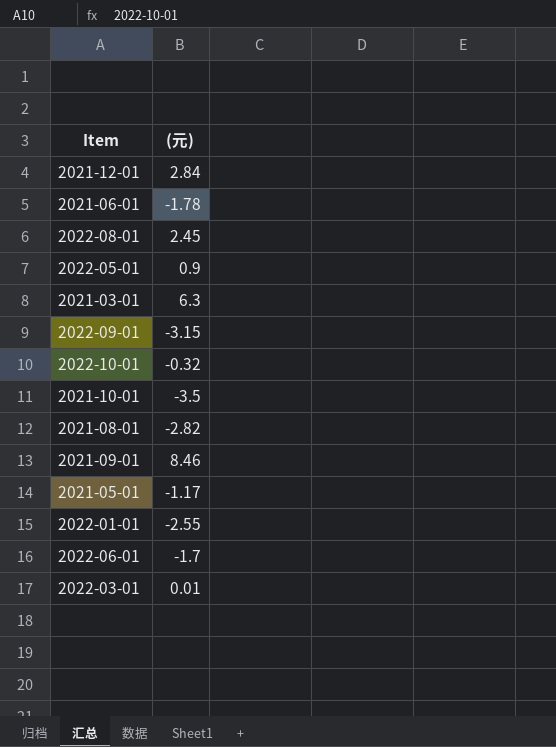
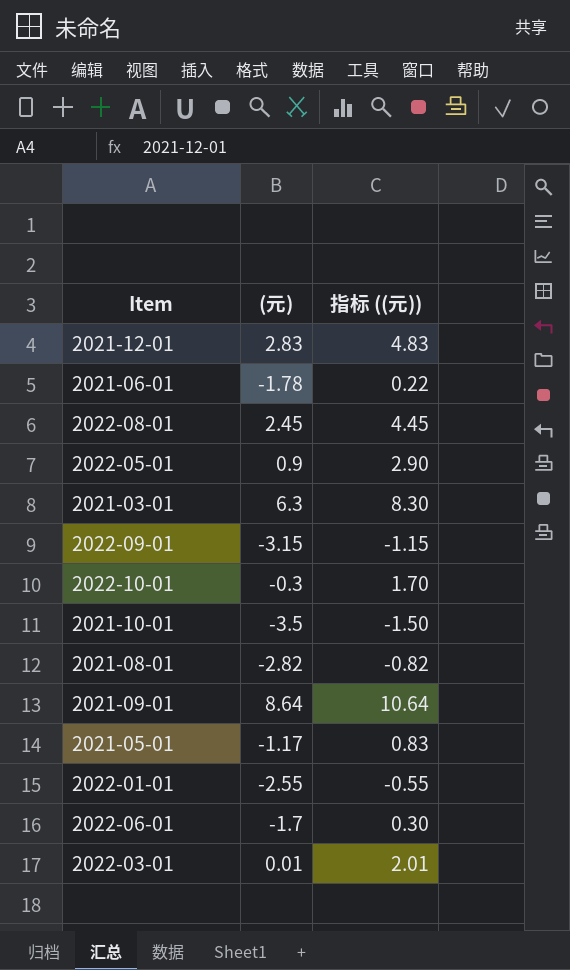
column 指标 ((元)) | formula: none -> [(元)] + 2
2021-12-01 | (元): 2.84 -> 2.83
2022-10-01 | (元): -0.32 -> -0.3
2021-09-01 | (元): 8.46 -> 8.64

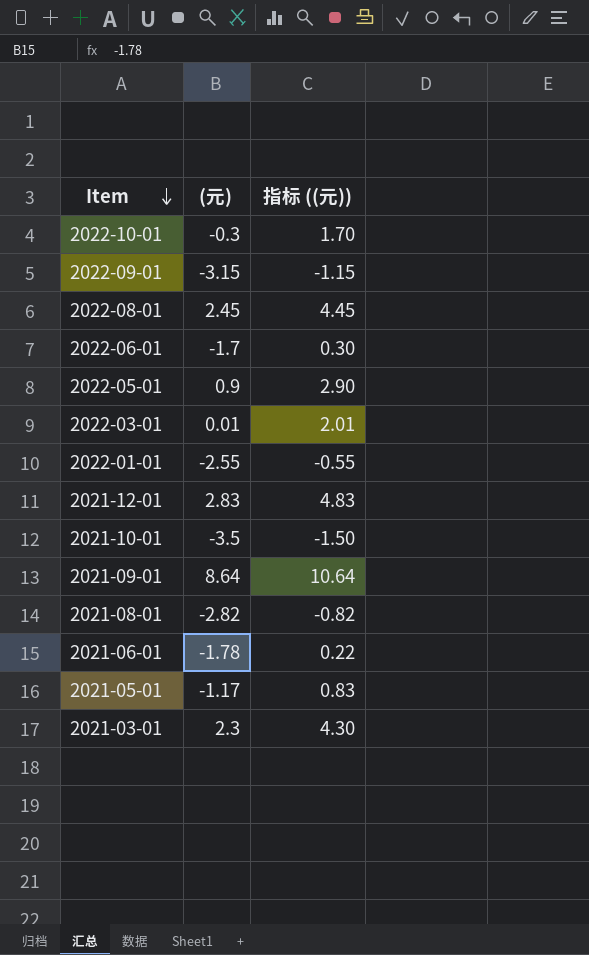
row order: none -> Item descending
2021-03-01 | (元): 6.3 -> 2.3
2021-03-01 | 指标 ((元)): 8.30 -> 4.30

